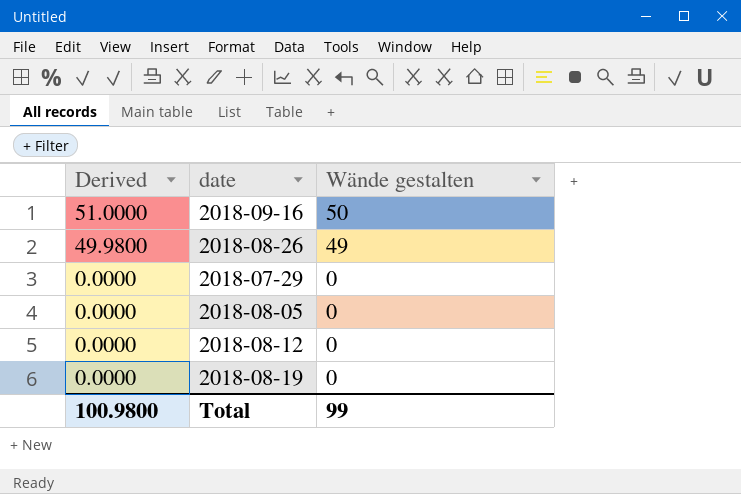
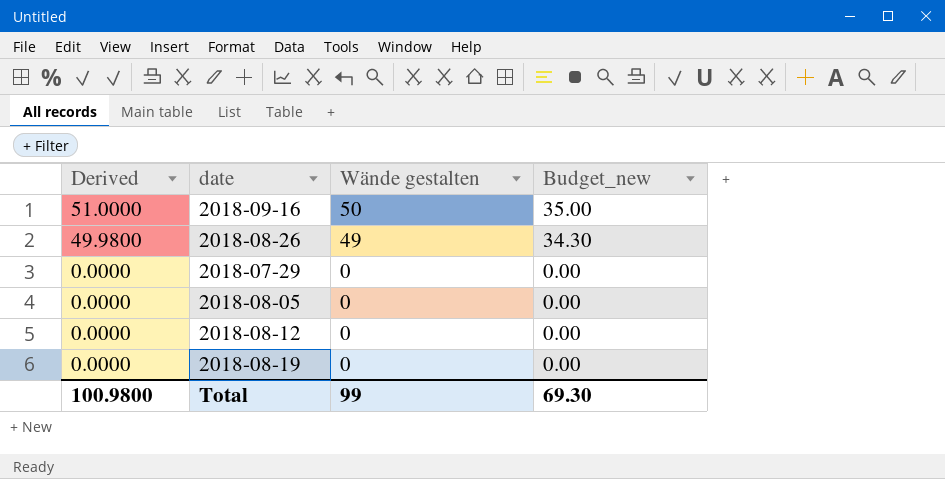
column Budget_new | formula: none -> [Wände gestalten] * 0.7

